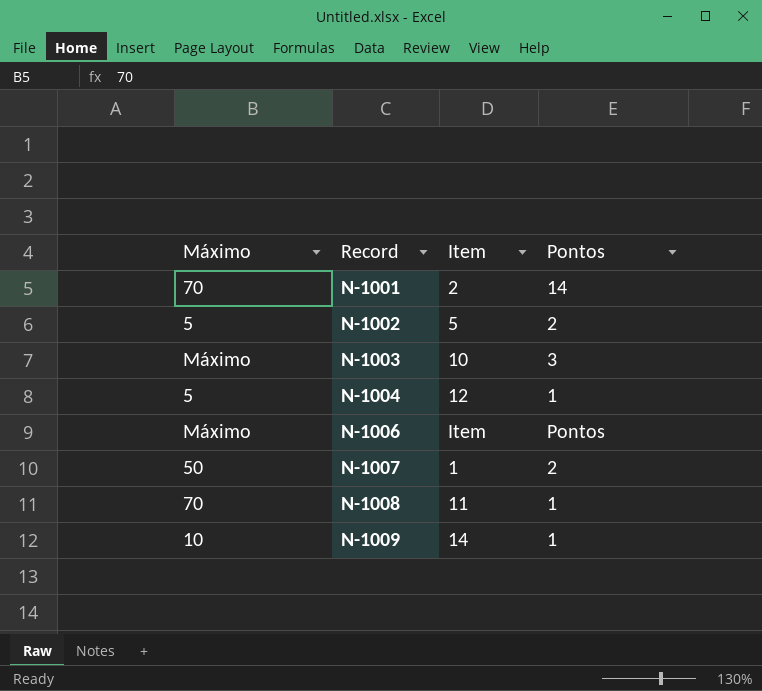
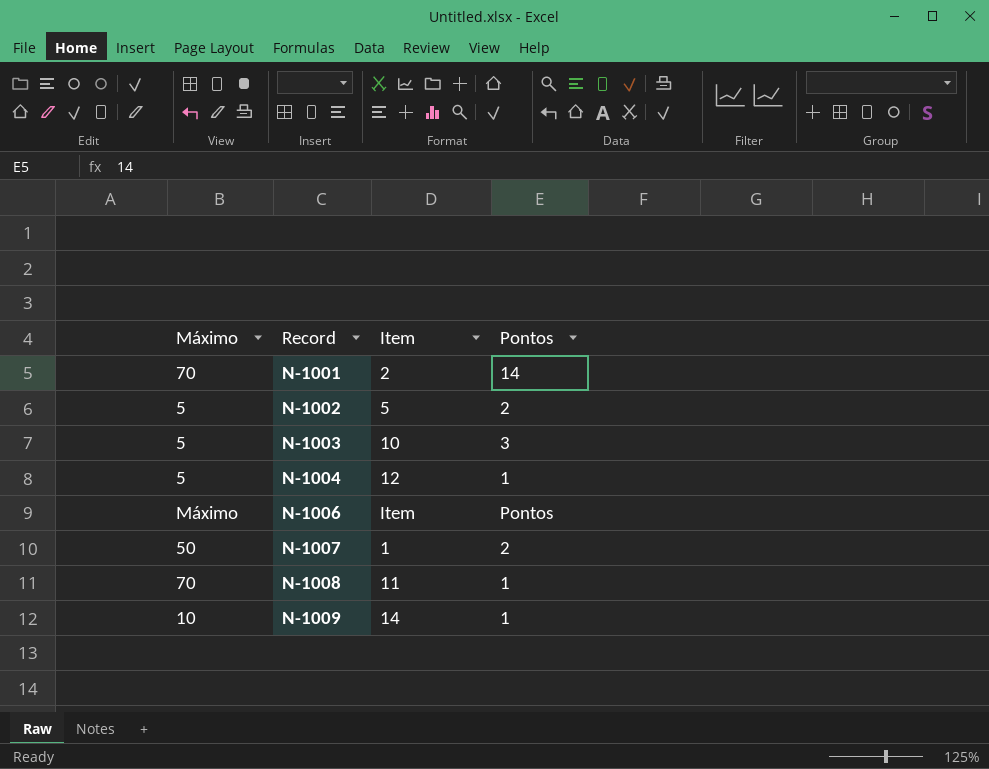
N-1003 | Máximo: Máximo -> 5

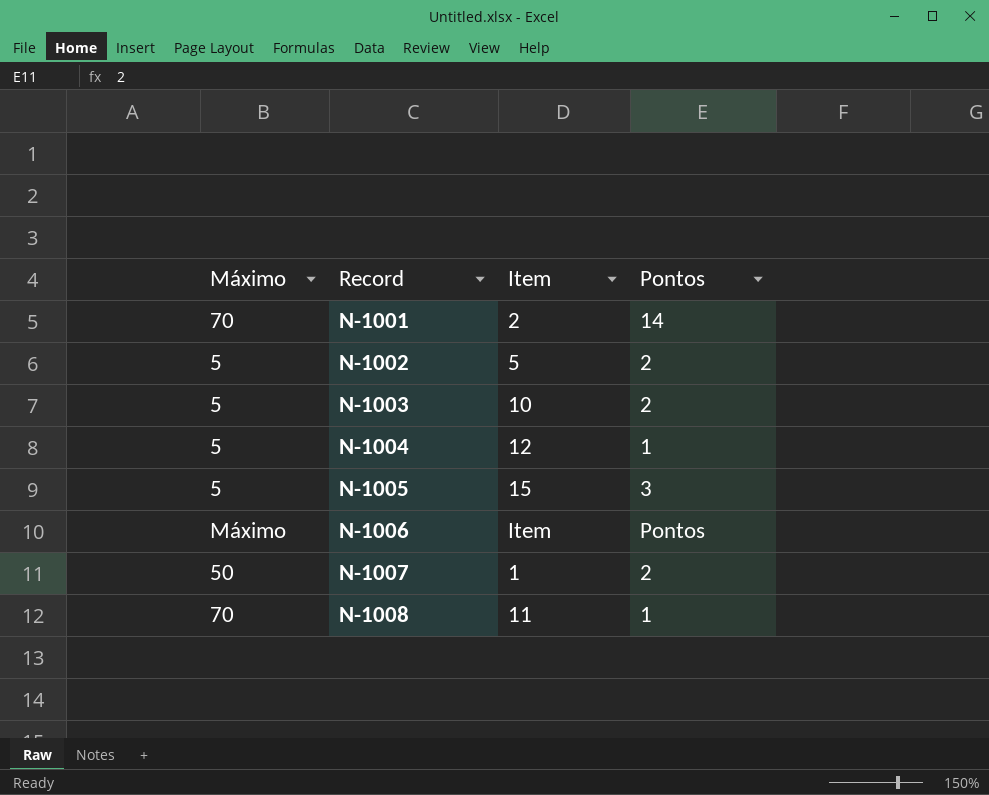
row N-1009: 10 | 14 | 1 -> none
N-1003 | Pontos: 3 -> 2
row N-1005: none -> 5 | 15 | 3

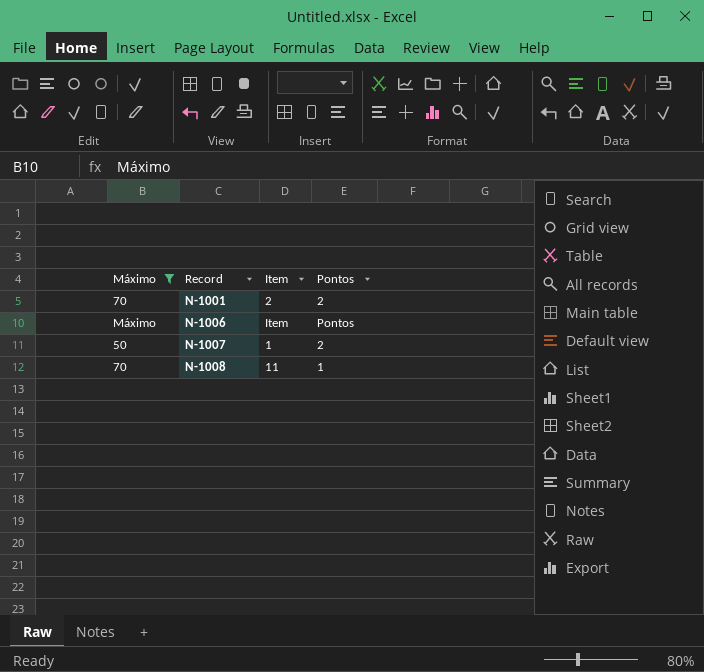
filter: none -> Máximo != 5
N-1001 | Pontos: 14 -> 2

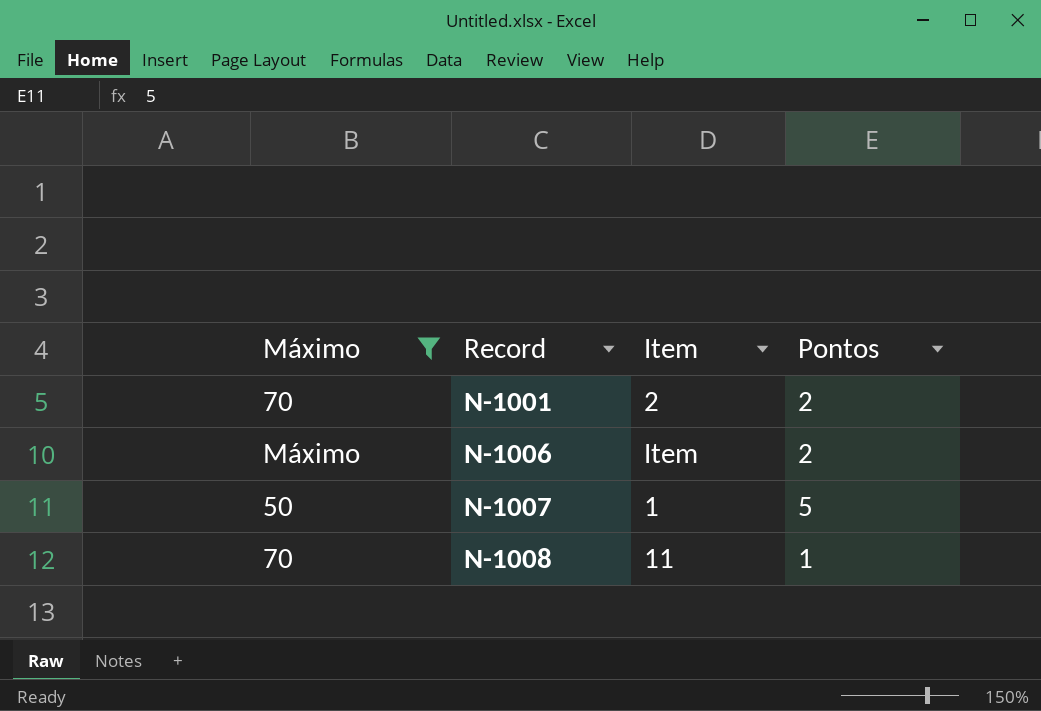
N-1006 | Pontos: Pontos -> 2
N-1007 | Pontos: 2 -> 5

